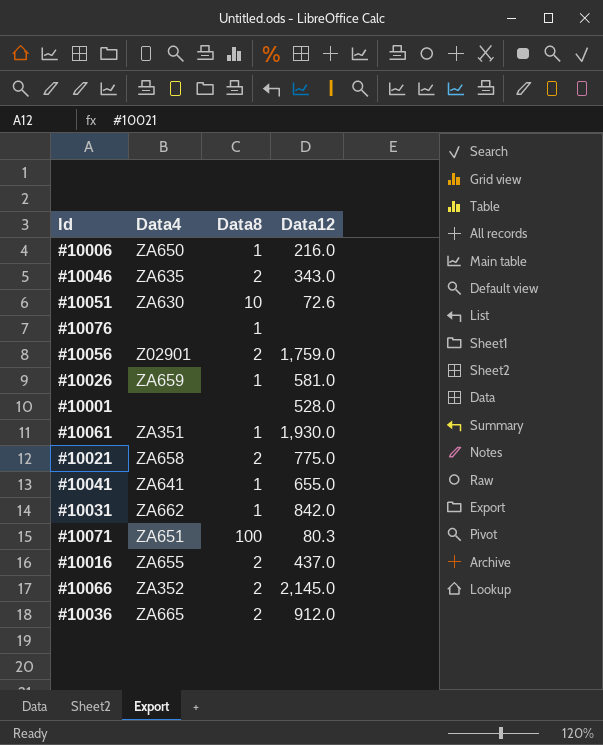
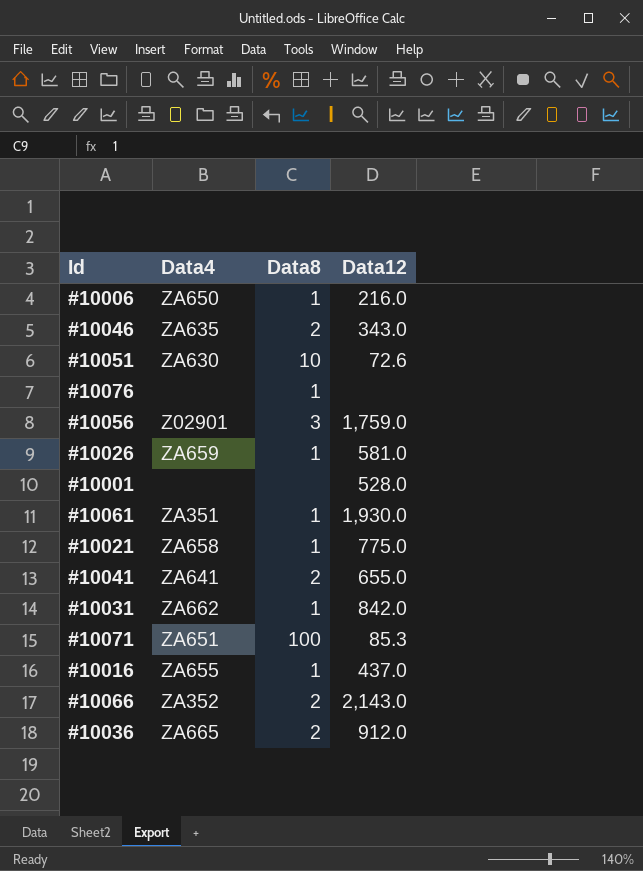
#10056 | Data8: 2 -> 3
#10021 | Data8: 2 -> 1
#10041 | Data8: 1 -> 2
#10071 | Data12: 80.3 -> 85.3
#10016 | Data8: 2 -> 1
#10066 | Data12: 2,145.0 -> 2,143.0

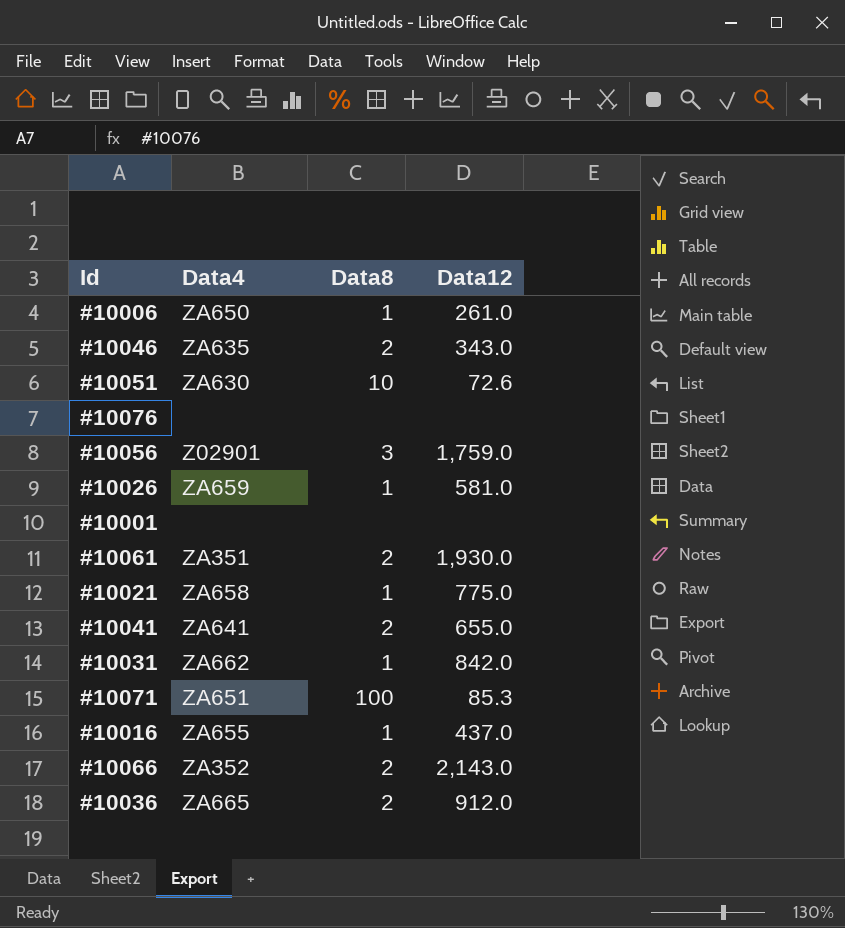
#10006 | Data12: 216.0 -> 261.0
#10076 | Data8: 1 -> none
#10001 | Data12: 528.0 -> none
#10061 | Data8: 1 -> 2

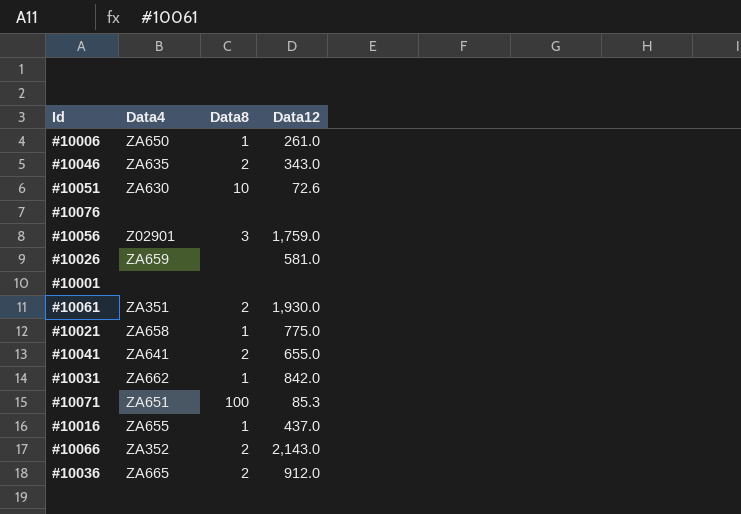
#10026 | Data8: 1 -> none

